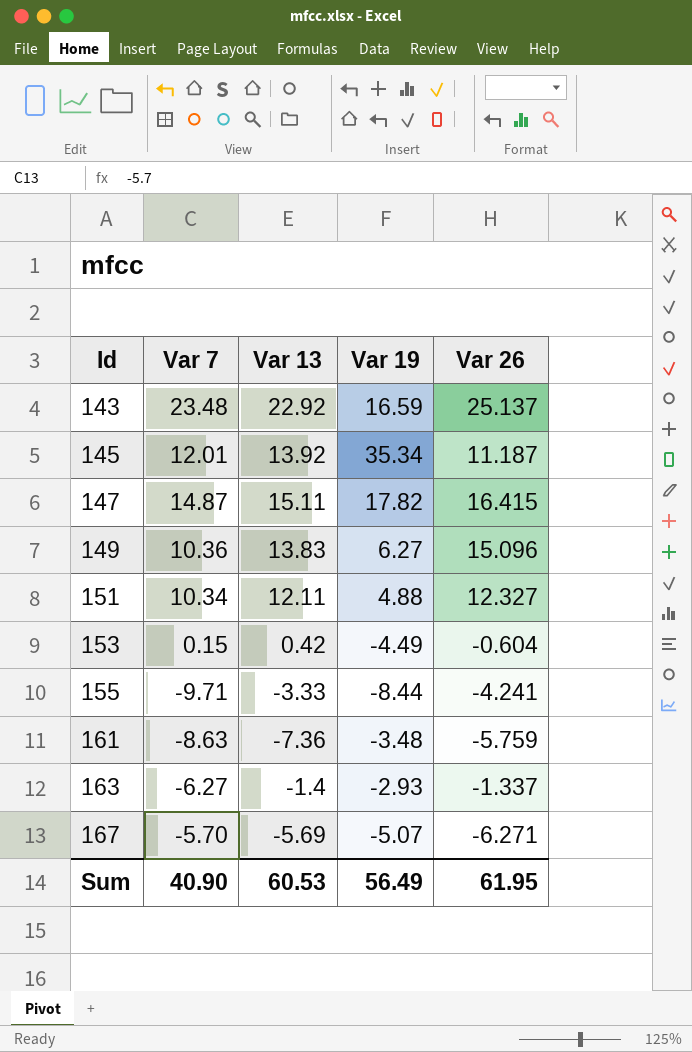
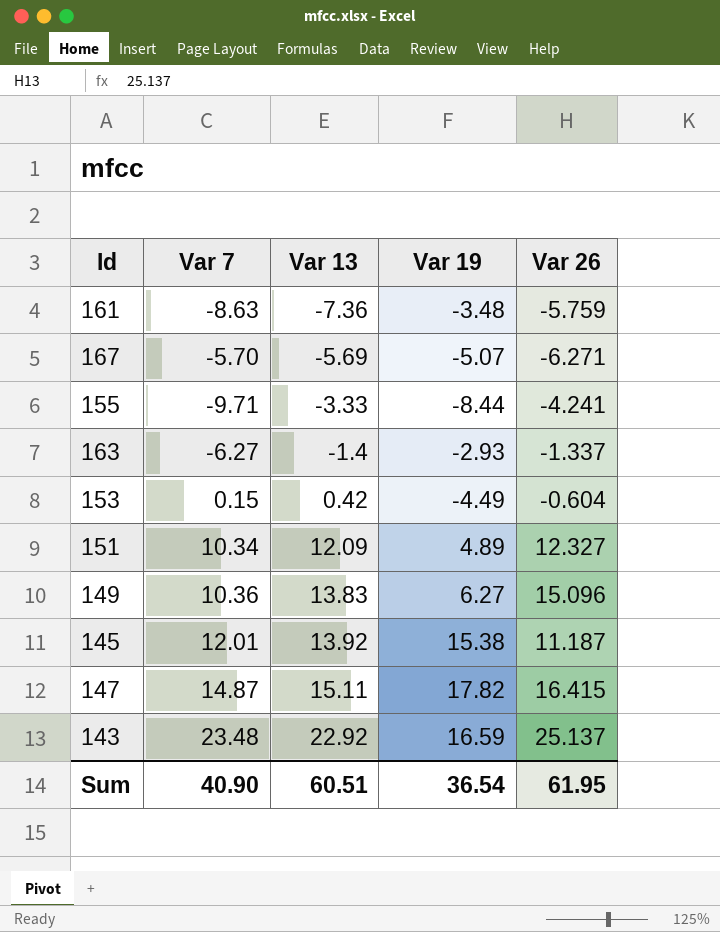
row order: Id ascending -> Var 13 ascending
151 | Var 13: 12.11 -> 12.09
151 | Var 19: 4.88 -> 4.89
145 | Var 19: 35.34 -> 15.38
Sum | Var 13: 60.53 -> 60.51
Sum | Var 19: 56.49 -> 36.54

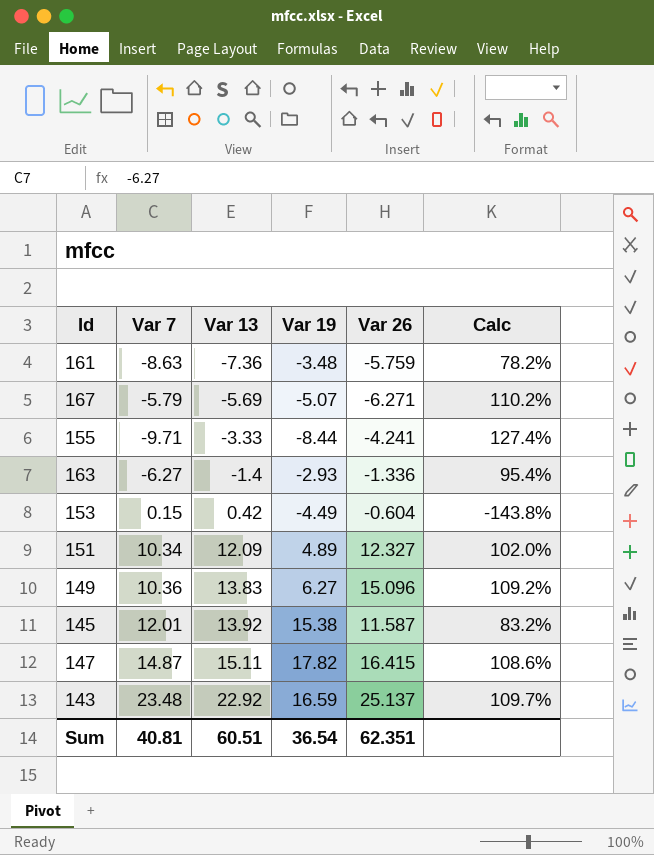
column Calc | formula: none -> [Var 26] / [Var 13]
167 | Var 7: -5.70 -> -5.79
163 | Var 26: -1.337 -> -1.336
145 | Var 26: 11.187 -> 11.587
Sum | Var 7: 40.90 -> 40.81
Sum | Var 26: 61.95 -> 62.351

